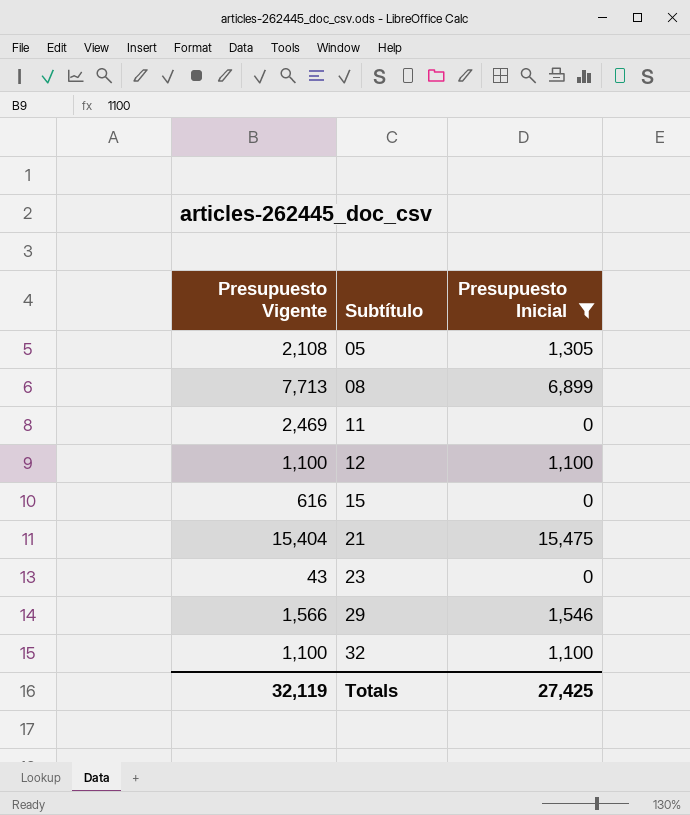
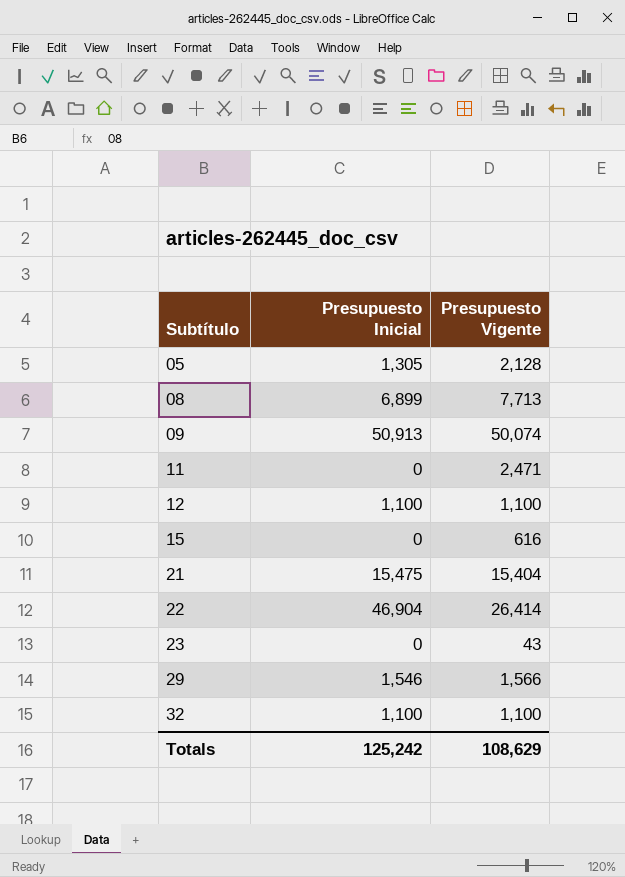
filter: Presupuesto Inicial <= 15,475 -> none
column Presupuesto Vigente | position: 1 -> 3
05 | Presupuesto Vigente: 2,108 -> 2,128
11 | Presupuesto Vigente: 2,469 -> 2,471
Totals | Presupuesto Inicial: 27,425 -> 125,242
Totals | Presupuesto Vigente: 32,119 -> 108,629

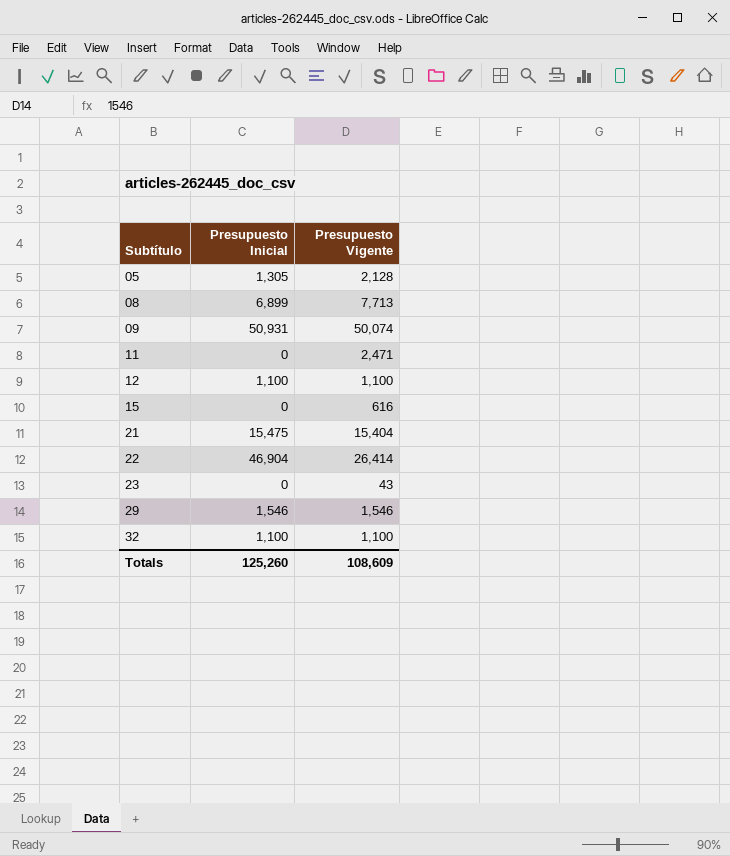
09 | Presupuesto Inicial: 50,913 -> 50,931
29 | Presupuesto Vigente: 1,566 -> 1,546
Totals | Presupuesto Inicial: 125,242 -> 125,260
Totals | Presupuesto Vigente: 108,629 -> 108,609

